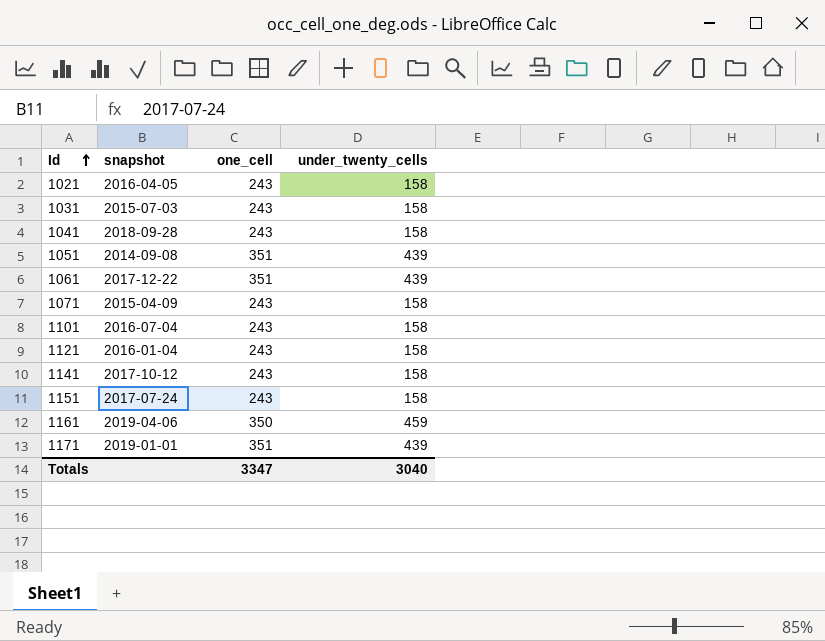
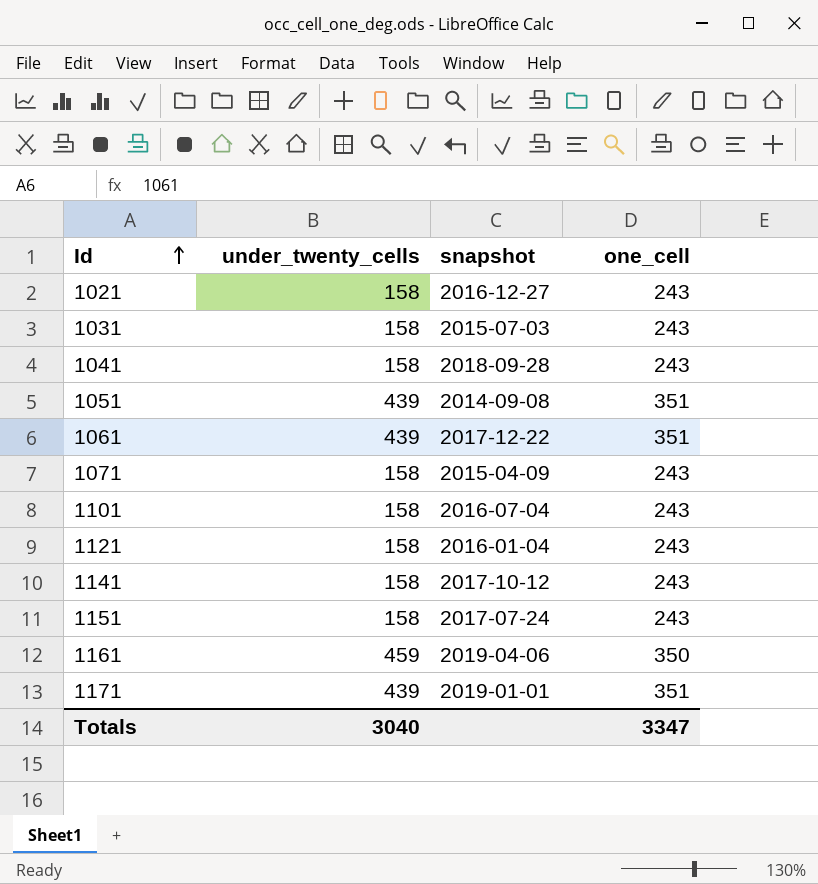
column under_twenty_cells | position: 4 -> 2
1021 | snapshot: 2016-04-05 -> 2016-12-27

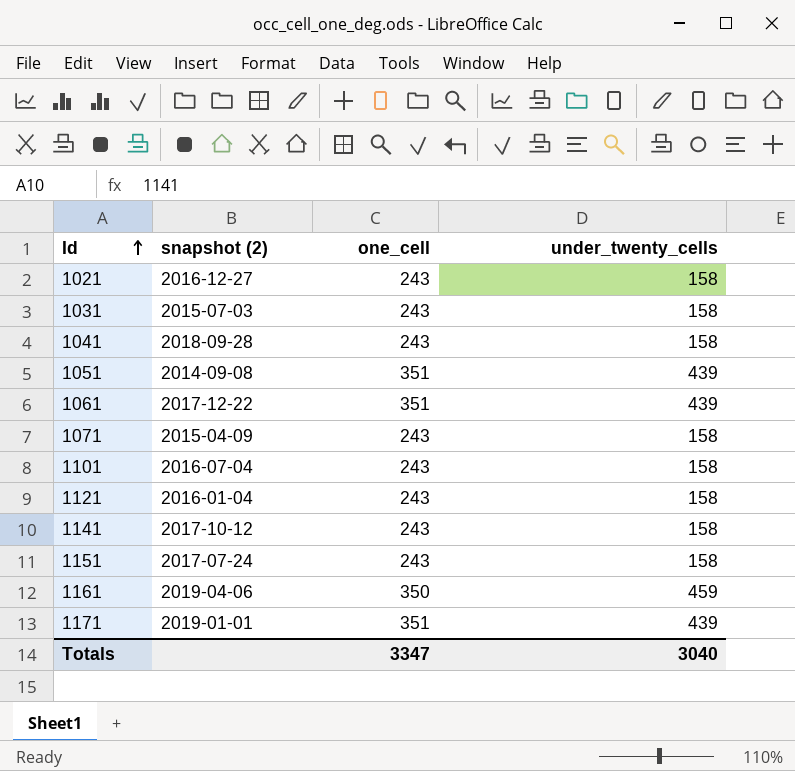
column name: snapshot -> snapshot (2)
column under_twenty_cells | position: 2 -> 4

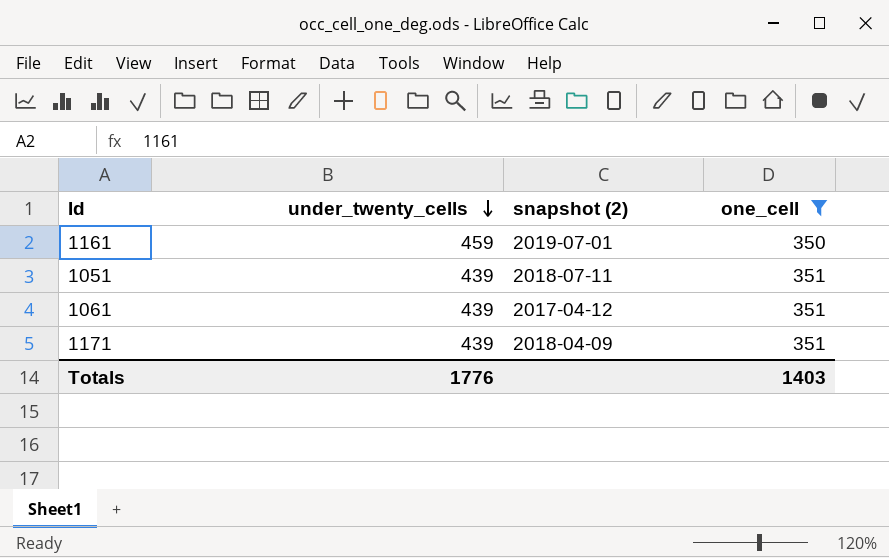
filter: none -> one_cell != 243
row order: Id ascending -> under_twenty_cells descending
column under_twenty_cells | position: 4 -> 2
1161 | snapshot (2): 2019-04-06 -> 2019-07-01
1051 | snapshot (2): 2014-09-08 -> 2018-07-11
1061 | snapshot (2): 2017-12-22 -> 2017-04-12
1171 | snapshot (2): 2019-01-01 -> 2018-04-09
Totals | under_twenty_cells: 3040 -> 1776
Totals | one_cell: 3347 -> 1403

